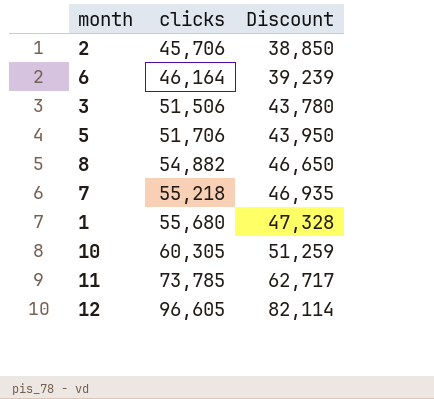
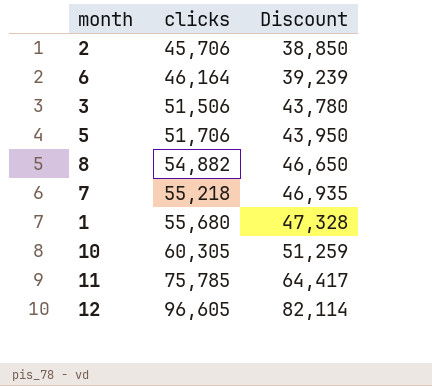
11 | clicks: 73,785 -> 75,785
11 | Discount: 62,717 -> 64,417

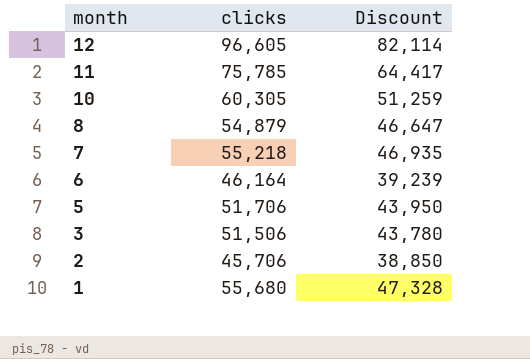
row order: clicks ascending -> month descending
8 | clicks: 54,882 -> 54,879
8 | Discount: 46,650 -> 46,647

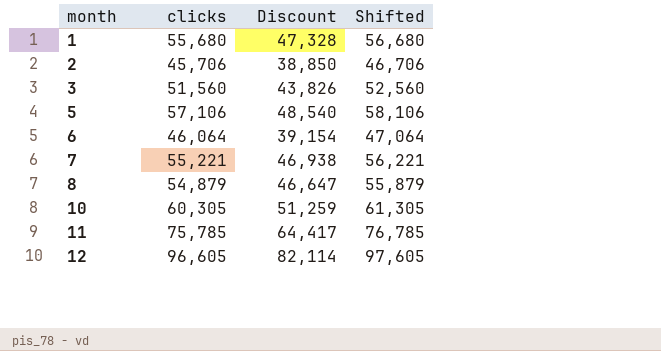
row order: month descending -> month ascending
column Shifted | formula: none -> [clicks] + 1000
3 | clicks: 51,506 -> 51,560
3 | Discount: 43,780 -> 43,826
5 | clicks: 51,706 -> 57,106
5 | Discount: 43,950 -> 48,540
6 | clicks: 46,164 -> 46,064
6 | Discount: 39,239 -> 39,154
7 | clicks: 55,218 -> 55,221
7 | Discount: 46,935 -> 46,938

